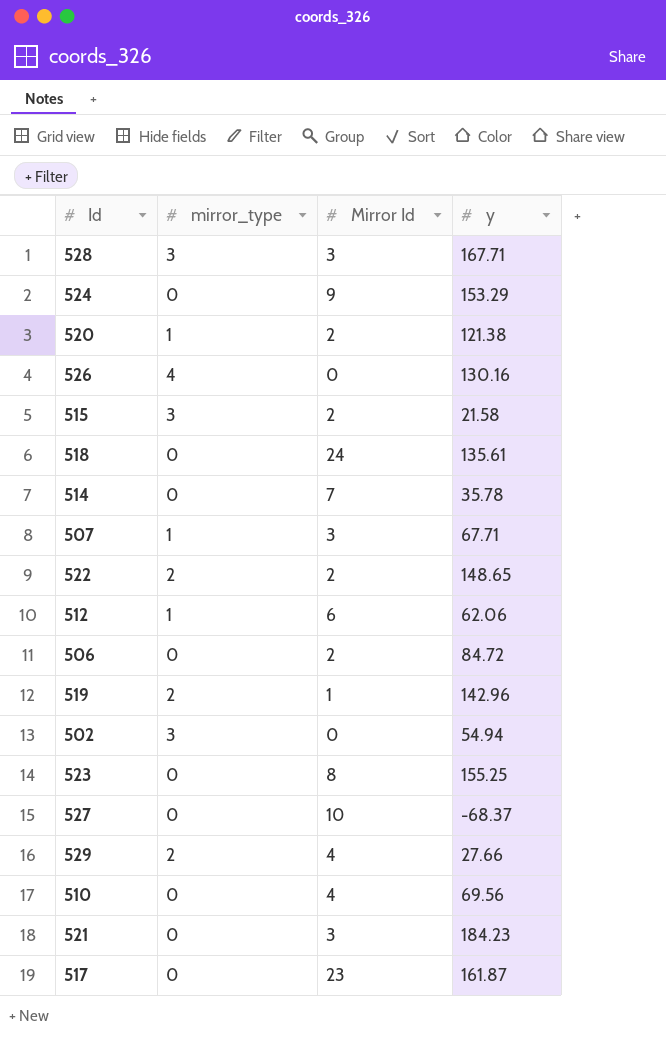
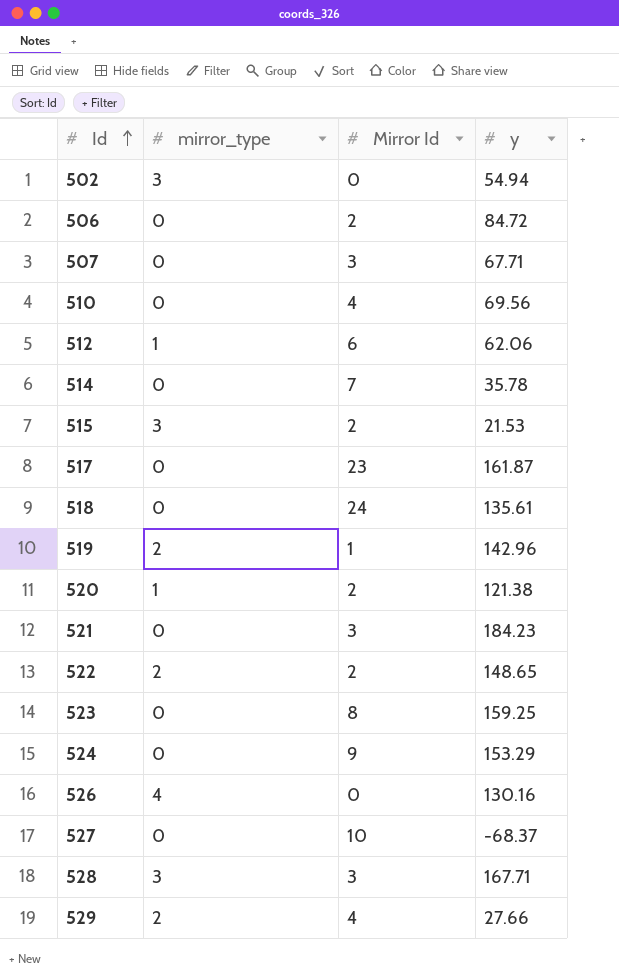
row order: none -> Id ascending
507 | mirror_type: 1 -> 0
515 | y: 21.58 -> 21.53
523 | y: 155.25 -> 159.25

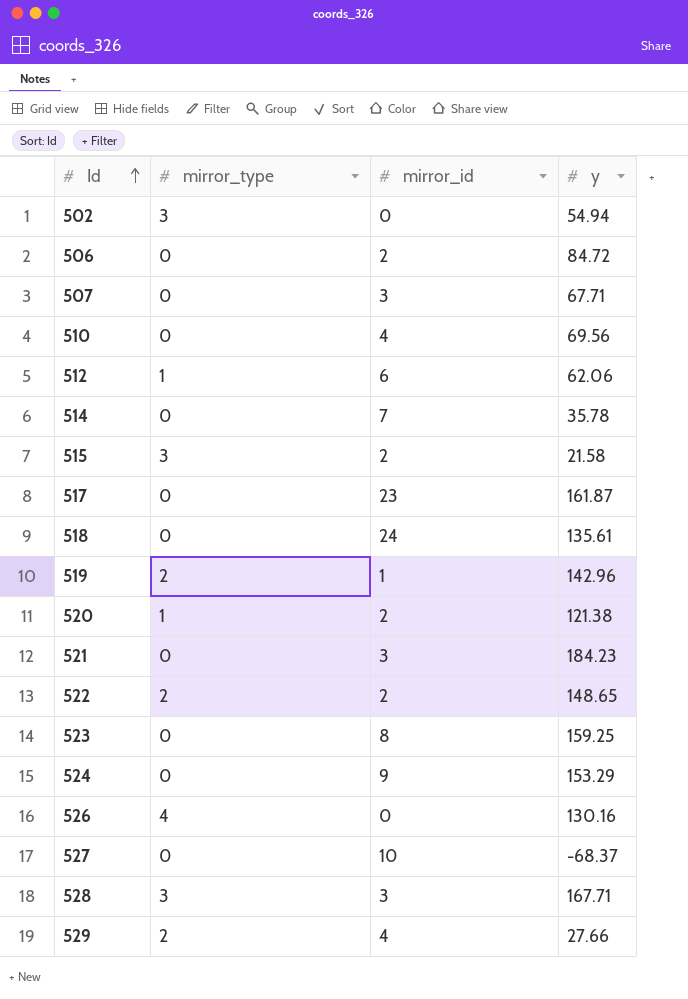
column name: Mirror Id -> mirror_id
515 | y: 21.53 -> 21.58

